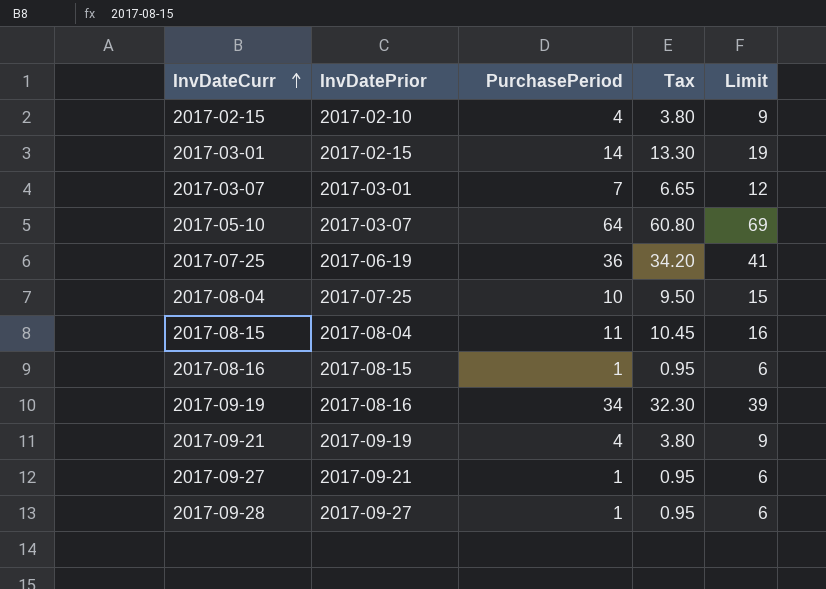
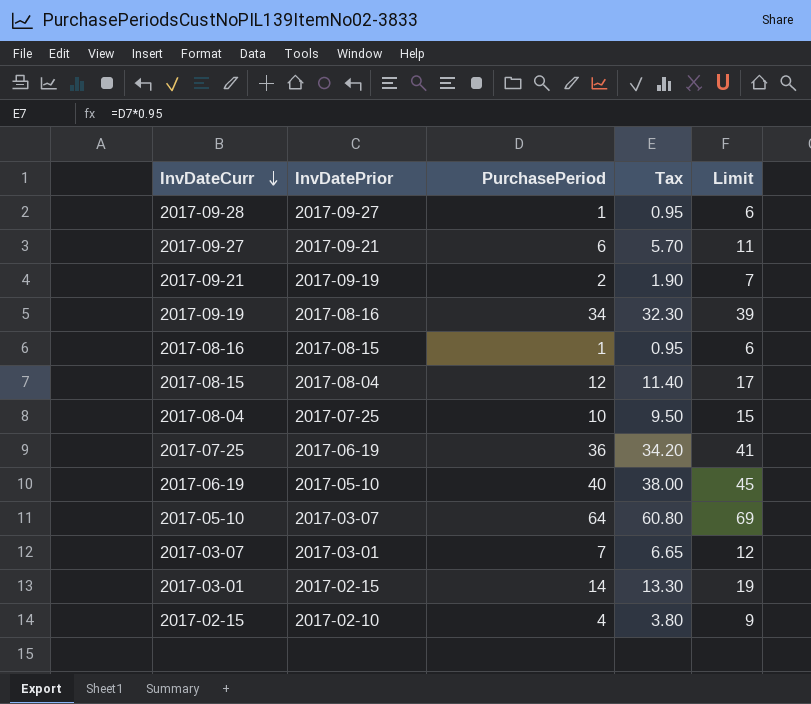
row order: InvDateCurr ascending -> InvDateCurr descending
2017-09-27 | PurchasePeriod: 1 -> 6
2017-09-27 | Tax: 0.95 -> 5.70
2017-09-27 | Limit: 6 -> 11
2017-09-21 | PurchasePeriod: 4 -> 2
2017-09-21 | Tax: 3.80 -> 1.90
2017-09-21 | Limit: 9 -> 7
2017-08-15 | PurchasePeriod: 11 -> 12
2017-08-15 | Tax: 10.45 -> 11.40
2017-08-15 | Limit: 16 -> 17
row 2017-06-19: none -> 2017-05-10 | 40 | 38.00 | 45

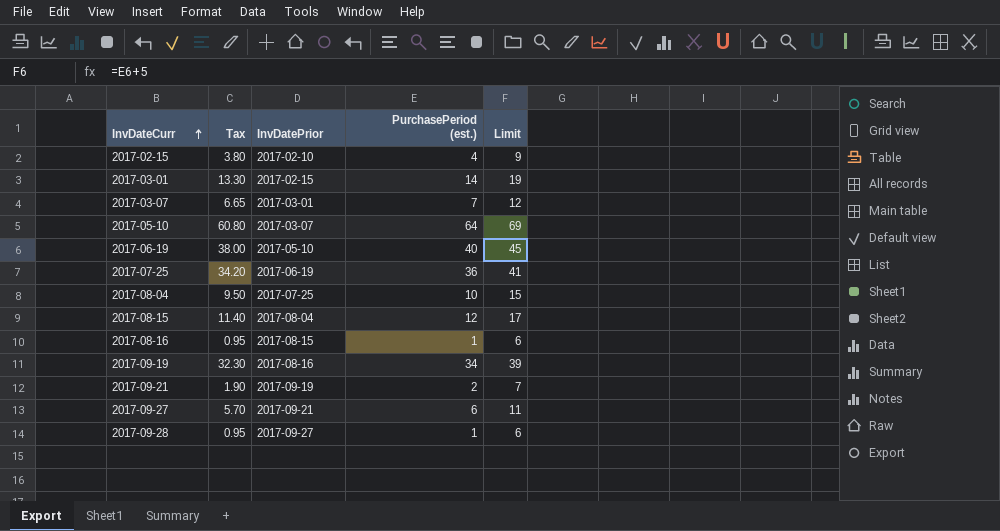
row order: InvDateCurr descending -> InvDateCurr ascending
column Tax | position: 4 -> 2
column name: PurchasePeriod -> PurchasePeriod (est.)

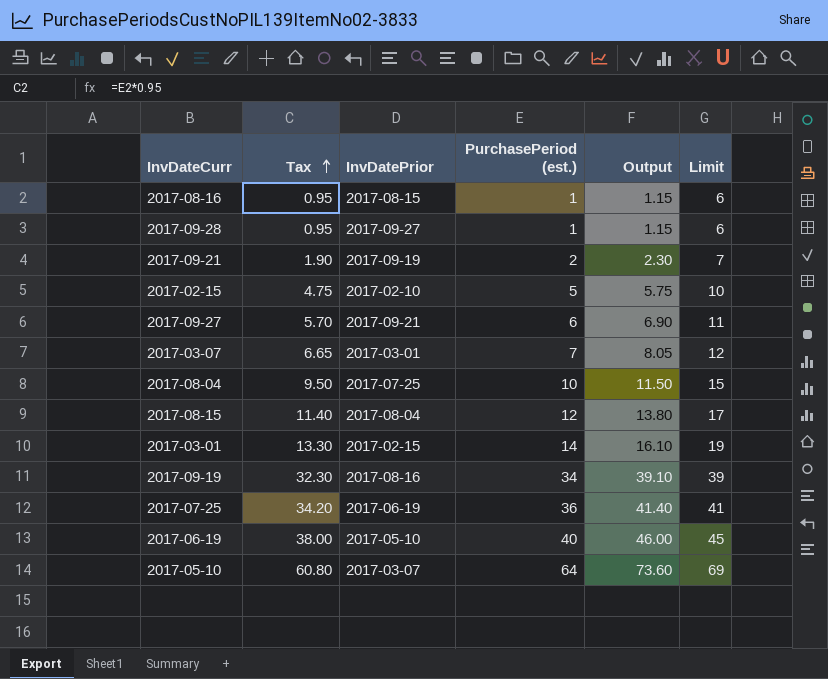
row order: InvDateCurr ascending -> Tax ascending
column Output | formula: none -> [PurchasePeriod (est.)] * 1.15
2017-02-15 | Tax: 3.80 -> 4.75
2017-02-15 | PurchasePeriod (est.): 4 -> 5
2017-02-15 | Limit: 9 -> 10

